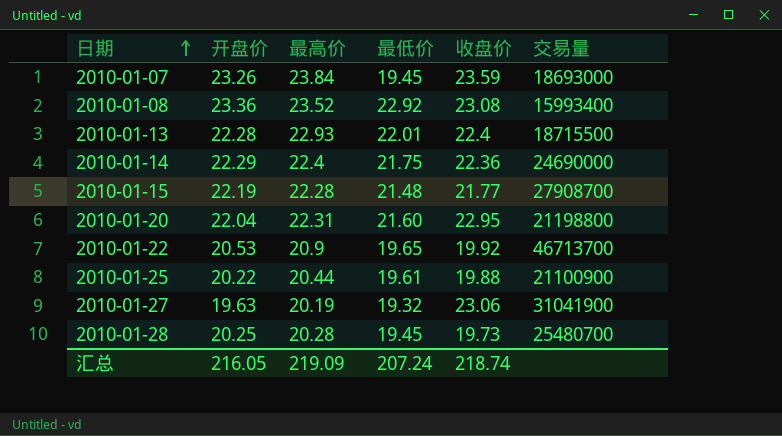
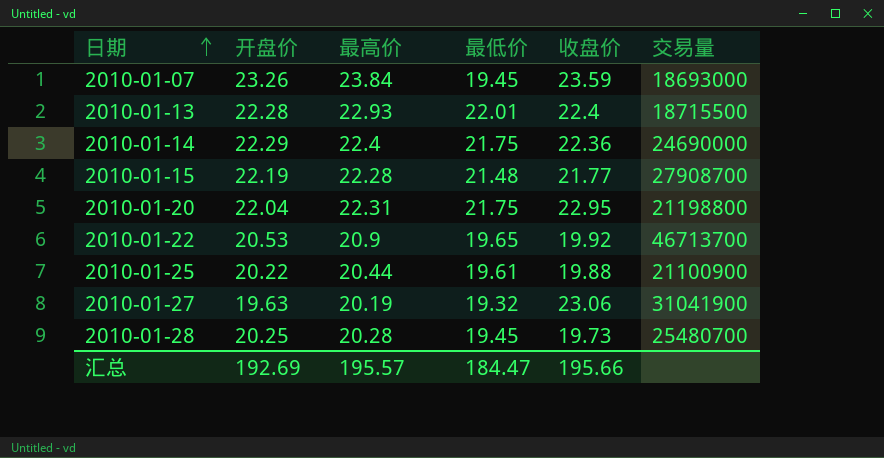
row 2010-01-08: 23.36 | 23.52 | 22.92 | 23.08 | 15993400 -> none
2010-01-20 | 最低价: 21.60 -> 21.75
汇总 | 开盘价: 216.05 -> 192.69
汇总 | 最高价: 219.09 -> 195.57
汇总 | 最低价: 207.24 -> 184.47
汇总 | 收盘价: 218.74 -> 195.66

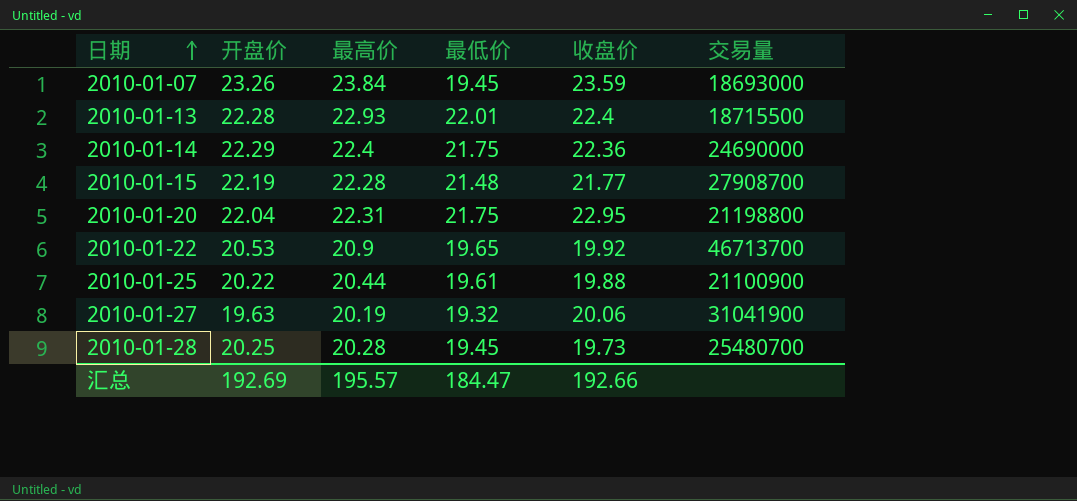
2010-01-27 | 收盘价: 23.06 -> 20.06
汇总 | 收盘价: 195.66 -> 192.66

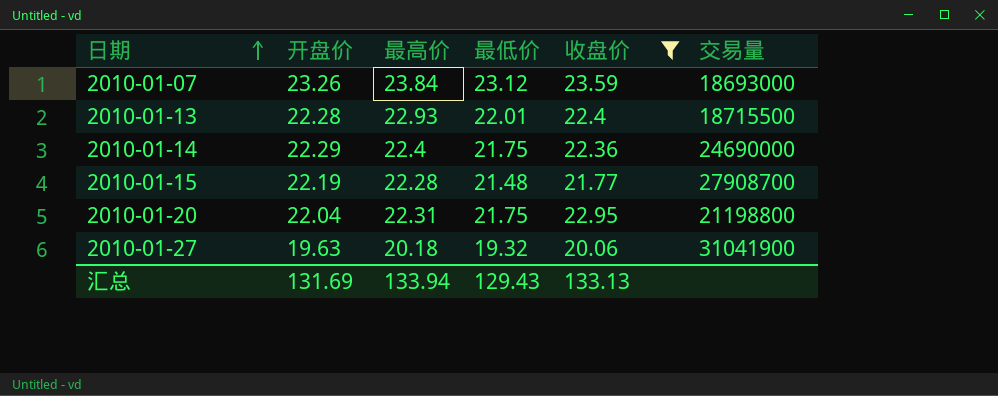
filter: none -> 收盘价 >= 20.06
2010-01-07 | 最低价: 19.45 -> 23.12
2010-01-27 | 最高价: 20.19 -> 20.18
汇总 | 开盘价: 192.69 -> 131.69
汇总 | 最高价: 195.57 -> 133.94
汇总 | 最低价: 184.47 -> 129.43
汇总 | 收盘价: 192.66 -> 133.13

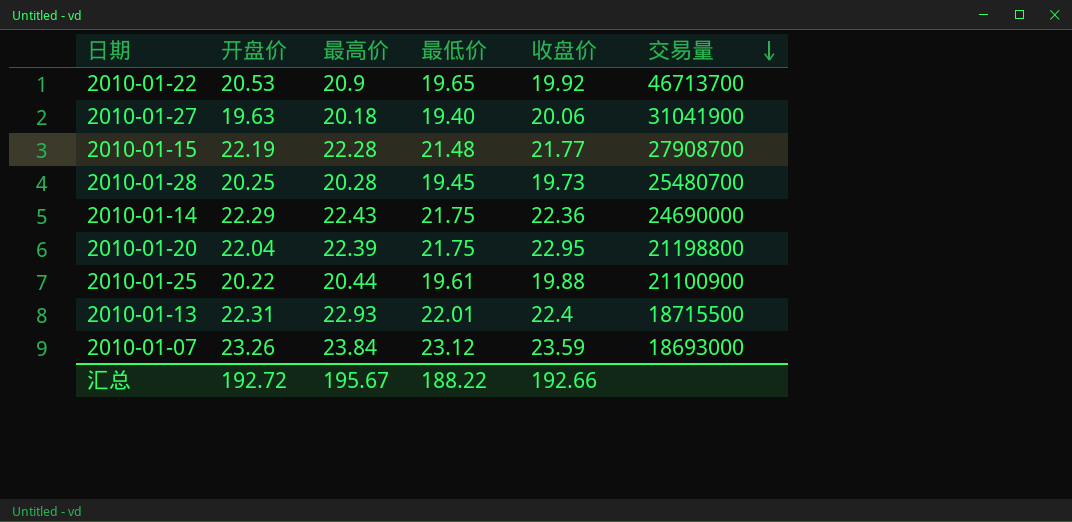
filter: 收盘价 >= 20.06 -> none
row order: 日期 ascending -> 交易量 descending
2010-01-27 | 最低价: 19.32 -> 19.40
2010-01-14 | 最高价: 22.4 -> 22.43
2010-01-20 | 最高价: 22.31 -> 22.39
2010-01-13 | 开盘价: 22.28 -> 22.31
汇总 | 开盘价: 131.69 -> 192.72
汇总 | 最高价: 133.94 -> 195.67
汇总 | 最低价: 129.43 -> 188.22
汇总 | 收盘价: 133.13 -> 192.66

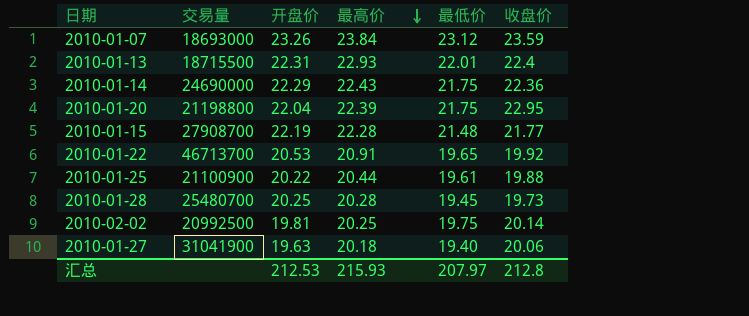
row order: 交易量 descending -> 最高价 descending
column 交易量 | position: 6 -> 2
2010-01-22 | 最高价: 20.9 -> 20.91
row 2010-02-02: none -> 20992500 | 19.81 | 20.25 | 19.75 | 20.14
汇总 | 开盘价: 192.72 -> 212.53
汇总 | 最高价: 195.67 -> 215.93
汇总 | 最低价: 188.22 -> 207.97
汇总 | 收盘价: 192.66 -> 212.8

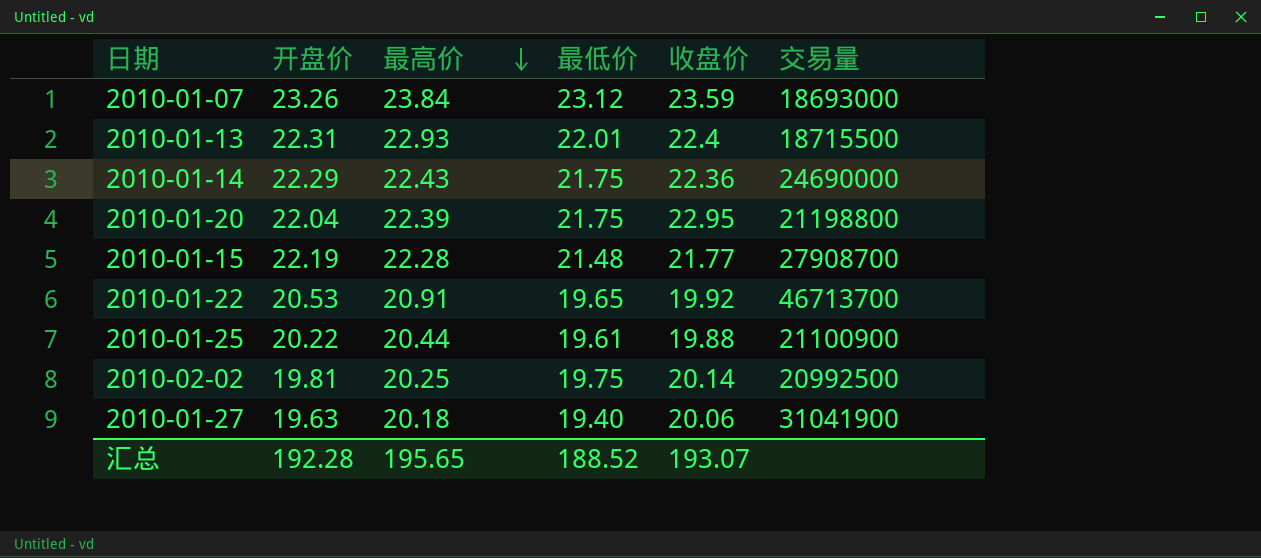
column 交易量 | position: 2 -> 6
row 2010-01-28: 25480700 | 20.25 | 20.28 | 19.45 | 19.73 -> none
汇总 | 开盘价: 212.53 -> 192.28
汇总 | 最高价: 215.93 -> 195.65
汇总 | 最低价: 207.97 -> 188.52
汇总 | 收盘价: 212.8 -> 193.07

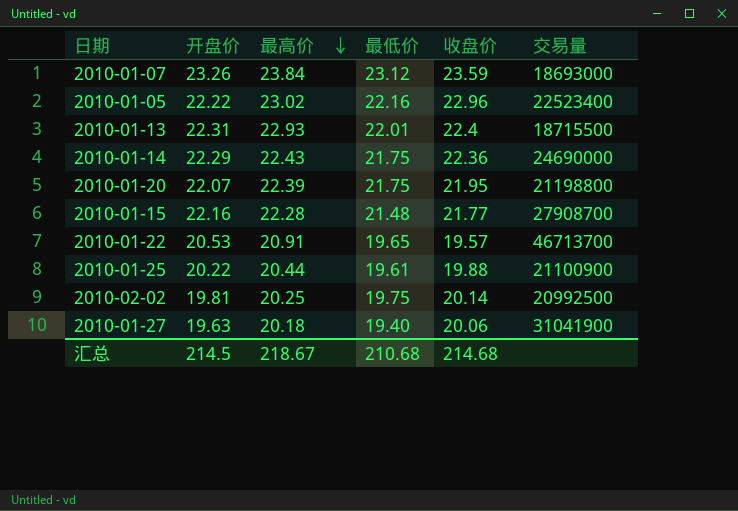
row 2010-01-05: none -> 22.22 | 23.02 | 22.16 | 22.96 | 22523400
2010-01-20 | 开盘价: 22.04 -> 22.07
2010-01-20 | 收盘价: 22.95 -> 21.95
2010-01-15 | 开盘价: 22.19 -> 22.16
2010-01-22 | 收盘价: 19.92 -> 19.57
汇总 | 开盘价: 192.28 -> 214.5
汇总 | 最高价: 195.65 -> 218.67
汇总 | 最低价: 188.52 -> 210.68
汇总 | 收盘价: 193.07 -> 214.68

